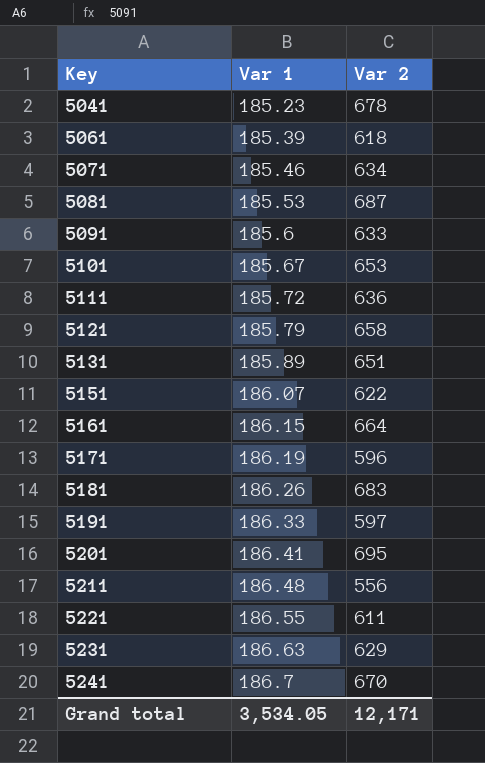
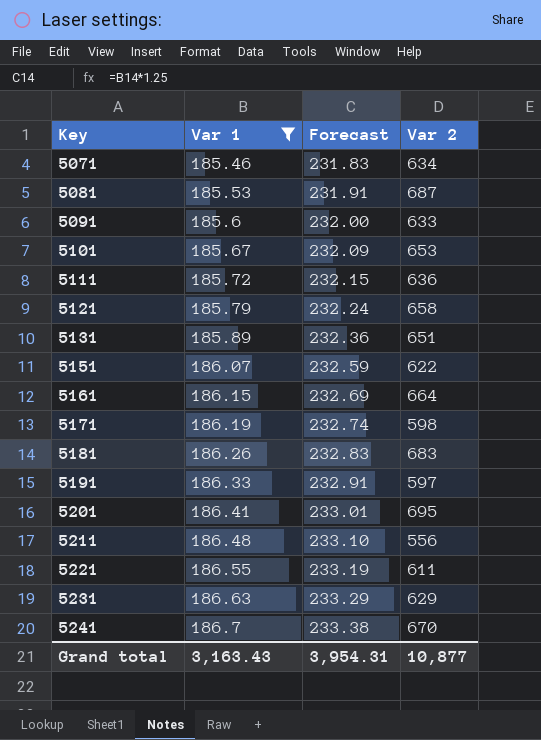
filter: none -> Var 1 >= 185.46
column Forecast | formula: none -> [Var 1] * 1.25
5171 | Var 2: 596 -> 598
Grand total | Var 1: 3,534.05 -> 3,163.43
Grand total | Var 2: 12,171 -> 10,877

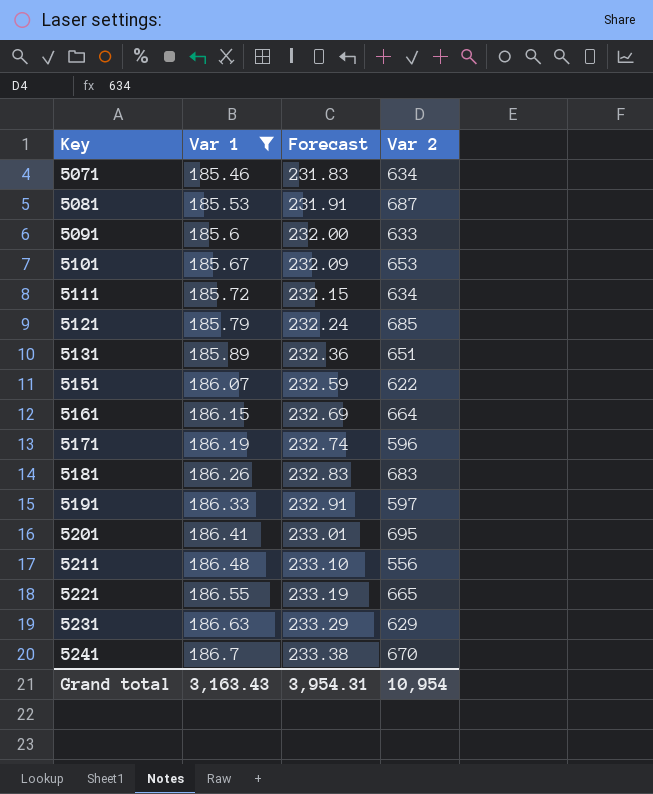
5111 | Var 2: 636 -> 634
5121 | Var 2: 658 -> 685
5171 | Var 2: 598 -> 596
5221 | Var 2: 611 -> 665
Grand total | Var 2: 10,877 -> 10,954

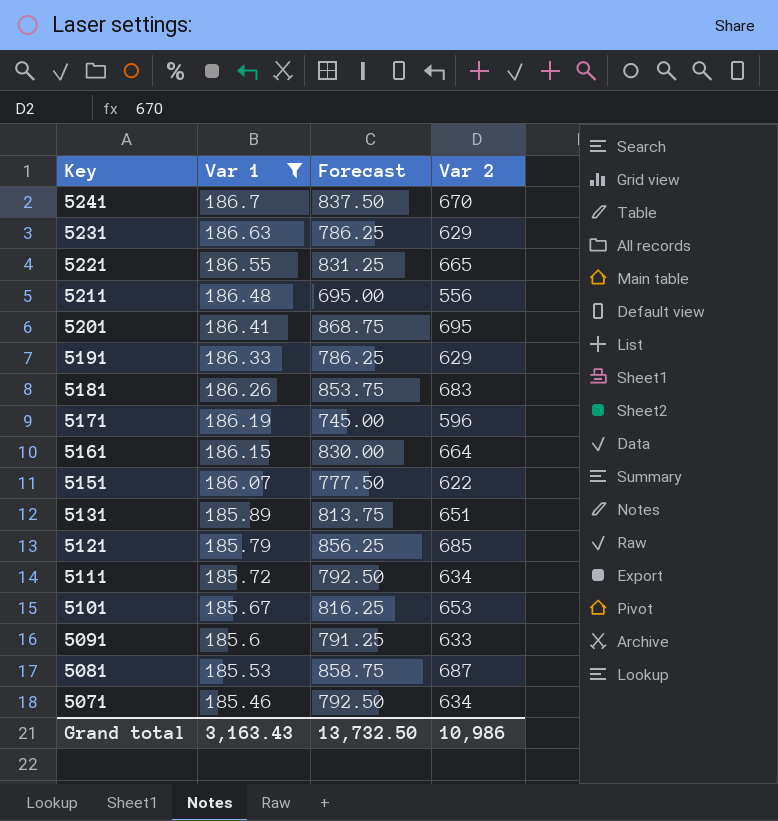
row order: Key ascending -> Key descending
column Forecast | formula: [Var 1] * 1.25 -> [Var 2] * 1.25
5191 | Var 2: 597 -> 629
Grand total | Forecast: 3,954.31 -> 13,732.50
Grand total | Var 2: 10,954 -> 10,986

